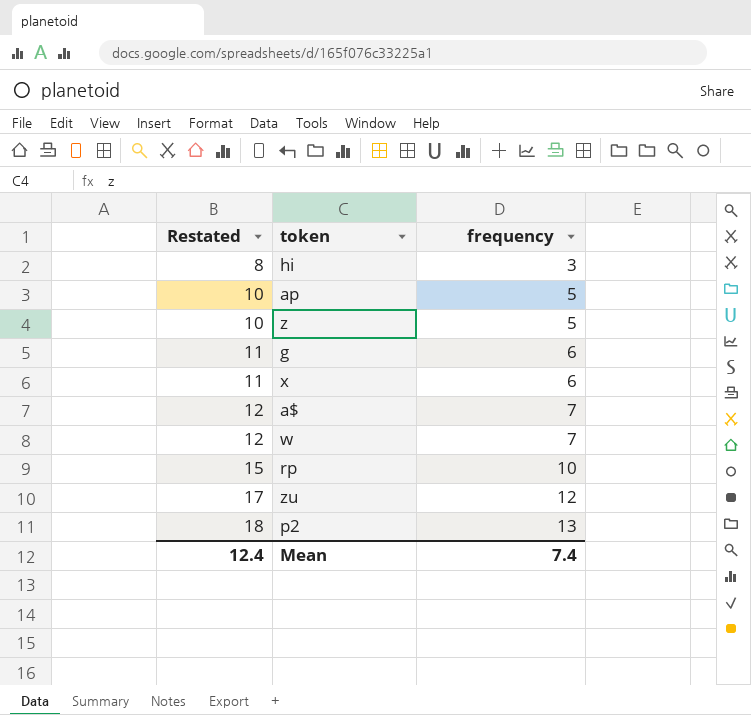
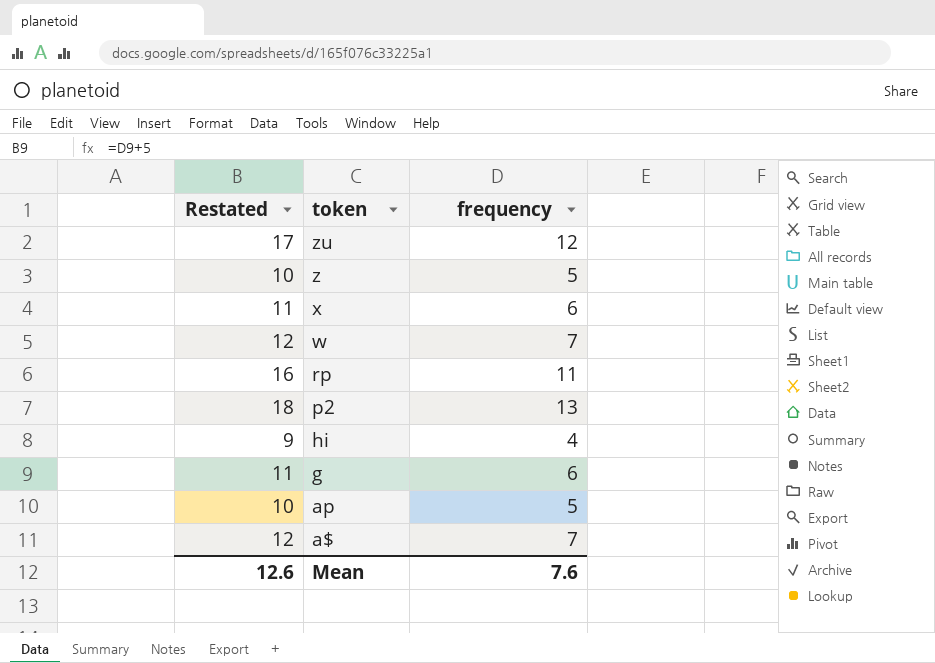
row order: Restated ascending -> token descending
rp | Restated: 15 -> 16
rp | frequency: 10 -> 11
hi | Restated: 8 -> 9
hi | frequency: 3 -> 4
Mean | Restated: 12.4 -> 12.6
Mean | frequency: 7.4 -> 7.6

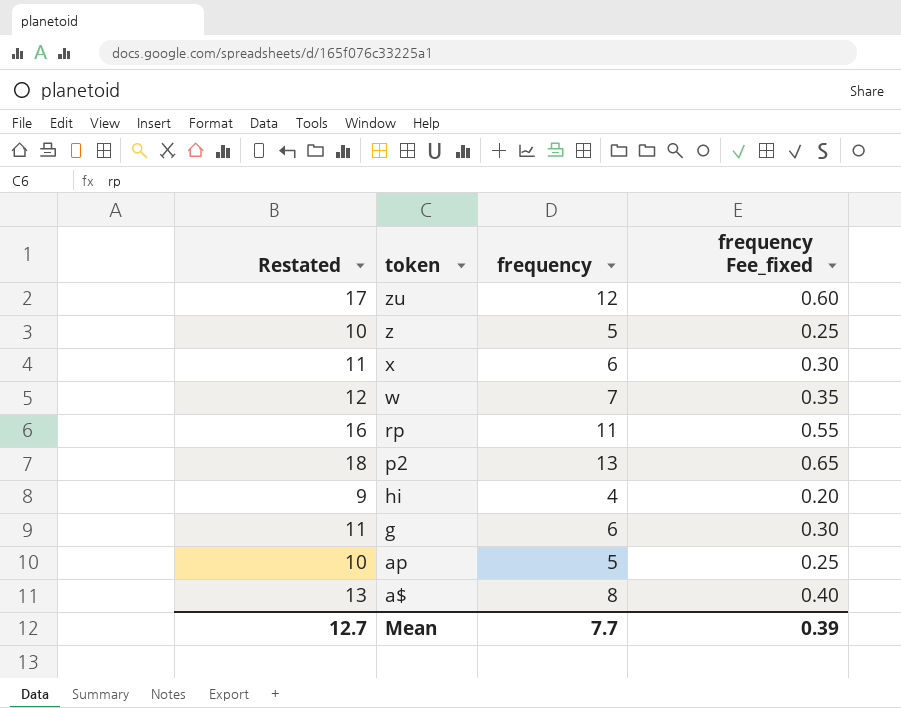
column frequency Fee_fixed | formula: none -> [frequency] * 0.05
a$ | Restated: 12 -> 13
a$ | frequency: 7 -> 8
Mean | Restated: 12.6 -> 12.7
Mean | frequency: 7.6 -> 7.7

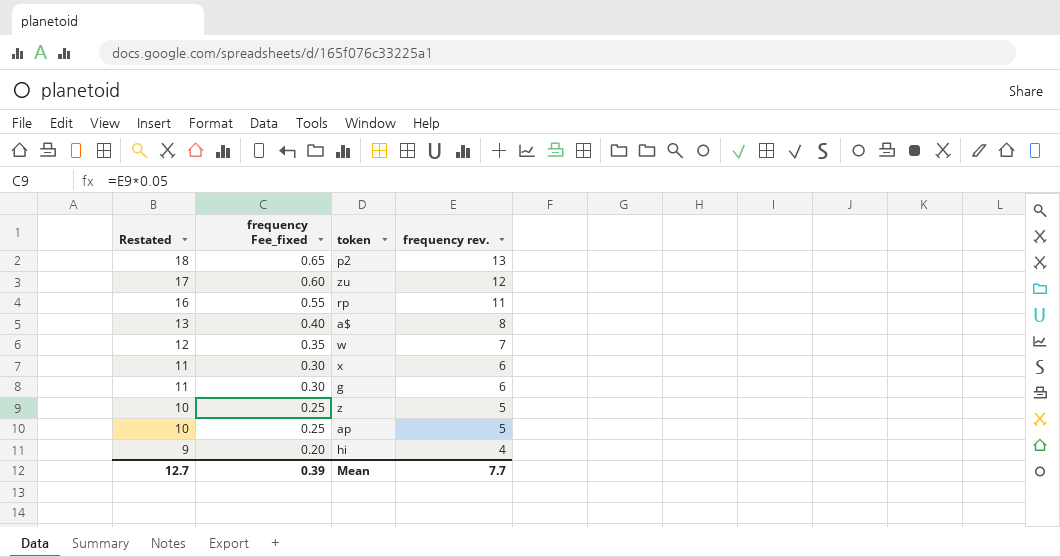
row order: token descending -> Restated descending
column frequency Fee_fixed | position: 4 -> 2
column name: frequency -> frequency rev.

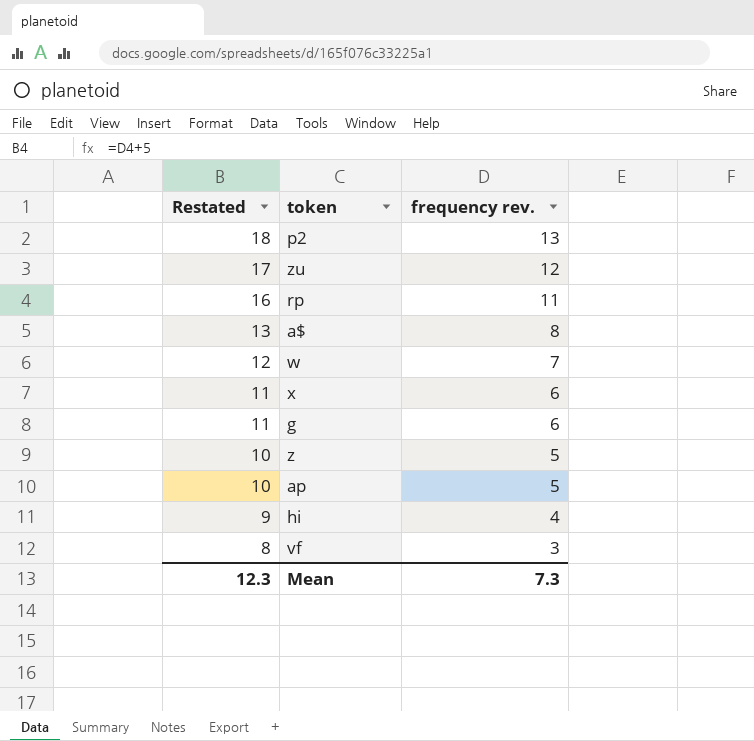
column frequency Fee_fixed | formula: [frequency rev.] * 0.05 -> none
row vf: none -> 8 | 3
Mean | Restated: 12.7 -> 12.3
Mean | frequency rev.: 7.7 -> 7.3

